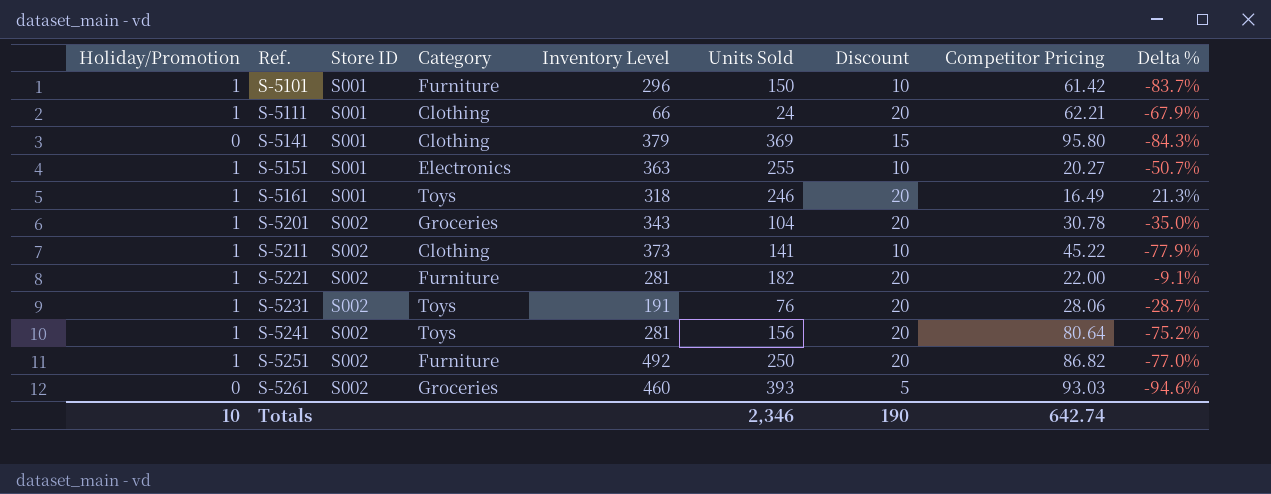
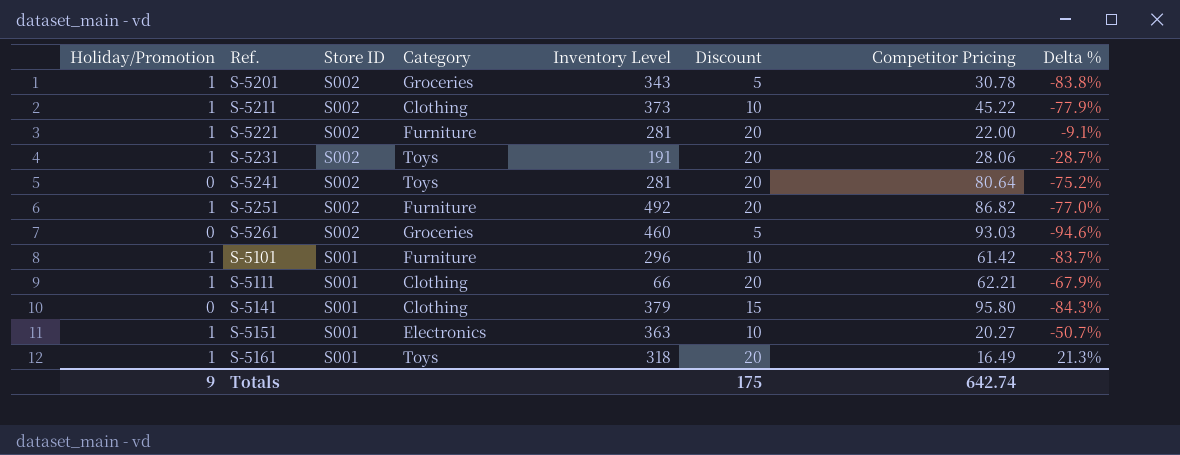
row order: Ref. ascending -> Store ID descending
column Units Sold | position: 6 -> none
S-5201 | Discount: 20 -> 5
S-5201 | Delta %: -35.0% -> -83.8%
S-5241 | Holiday/Promotion: 1 -> 0
Totals | Holiday/Promotion: 10 -> 9
Totals | Discount: 190 -> 175

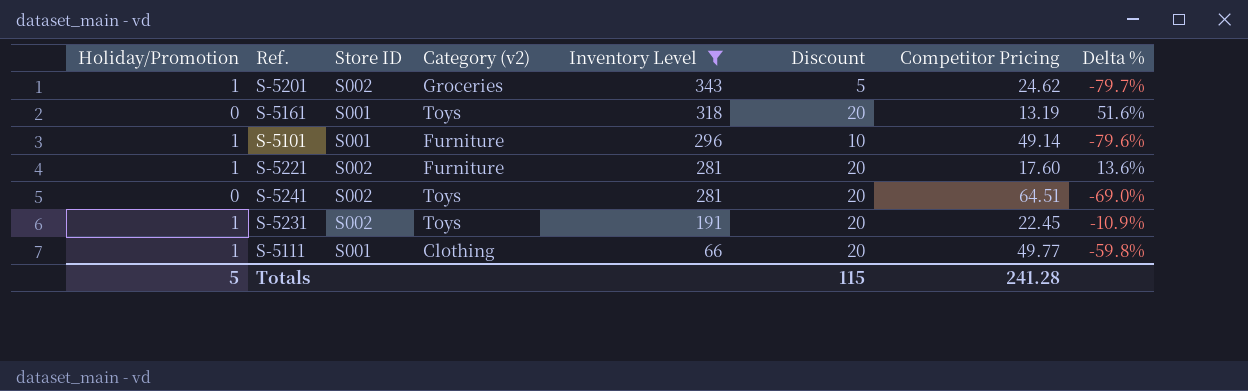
filter: none -> Inventory Level <= 343
row order: Store ID descending -> Inventory Level descending
column name: Category -> Category (v2)
S-5201 | Competitor Pricing: 30.78 -> 24.62
S-5201 | Delta %: -83.8% -> -79.7%
S-5161 | Holiday/Promotion: 1 -> 0
S-5161 | Competitor Pricing: 16.49 -> 13.19
S-5161 | Delta %: 21.3% -> 51.6%
S-5101 | Competitor Pricing: 61.42 -> 49.14
S-5101 | Delta %: -83.7% -> -79.6%
S-5221 | Competitor Pricing: 22.00 -> 17.60
S-5221 | Delta %: -9.1% -> 13.6%
S-5241 | Competitor Pricing: 80.64 -> 64.51
S-5241 | Delta %: -75.2% -> -69.0%
S-5231 | Competitor Pricing: 28.06 -> 22.45
S-5231 | Delta %: -28.7% -> -10.9%
S-5111 | Competitor Pricing: 62.21 -> 49.77
S-5111 | Delta %: -67.9% -> -59.8%
Totals | Holiday/Promotion: 9 -> 5
Totals | Discount: 175 -> 115
Totals | Competitor Pricing: 642.74 -> 241.28

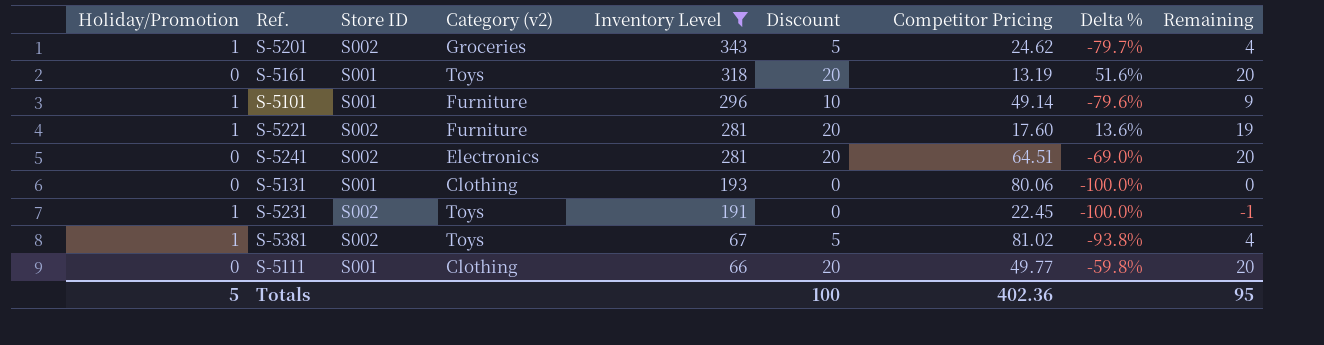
column Remaining | formula: none -> [Discount] - [Holiday/Promotion]
S-5241 | Category (v2): Toys -> Electronics
row S-5131: none -> 0 | S001 | Clothing | 193 | 0 | 80.06 | -100.0% | 0
S-5231 | Discount: 20 -> 0
S-5231 | Delta %: -10.9% -> -100.0%
row S-5381: none -> 1 | S002 | Toys | 67 | 5 | 81.02 | -93.8% | 4
S-5111 | Holiday/Promotion: 1 -> 0
Totals | Discount: 115 -> 100
Totals | Competitor Pricing: 241.28 -> 402.36

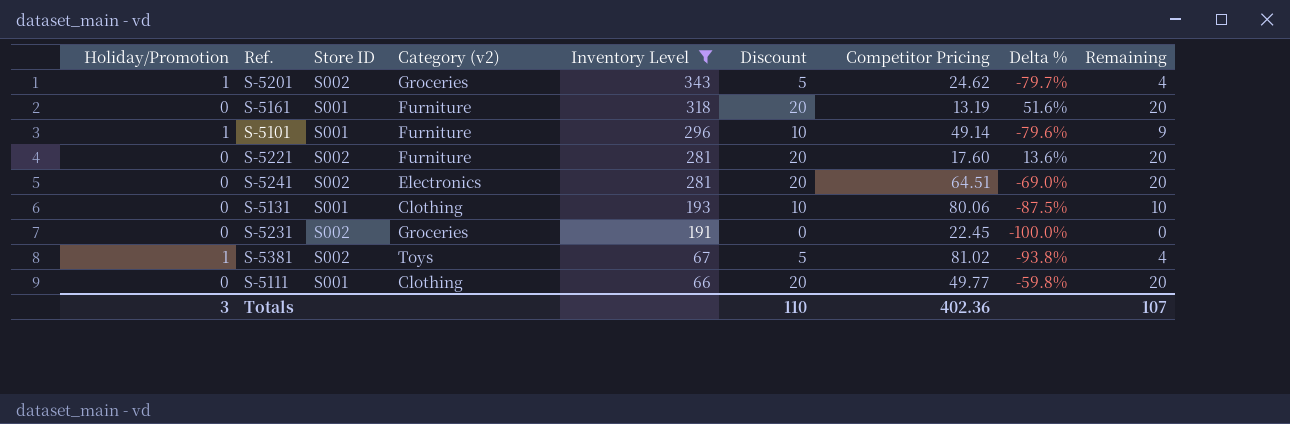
S-5161 | Category (v2): Toys -> Furniture
S-5221 | Holiday/Promotion: 1 -> 0
S-5221 | Remaining: 19 -> 20
S-5131 | Discount: 0 -> 10
S-5131 | Delta %: -100.0% -> -87.5%
S-5131 | Remaining: 0 -> 10
S-5231 | Holiday/Promotion: 1 -> 0
S-5231 | Category (v2): Toys -> Groceries
S-5231 | Remaining: -1 -> 0
Totals | Holiday/Promotion: 5 -> 3
Totals | Discount: 100 -> 110
Totals | Remaining: 95 -> 107

